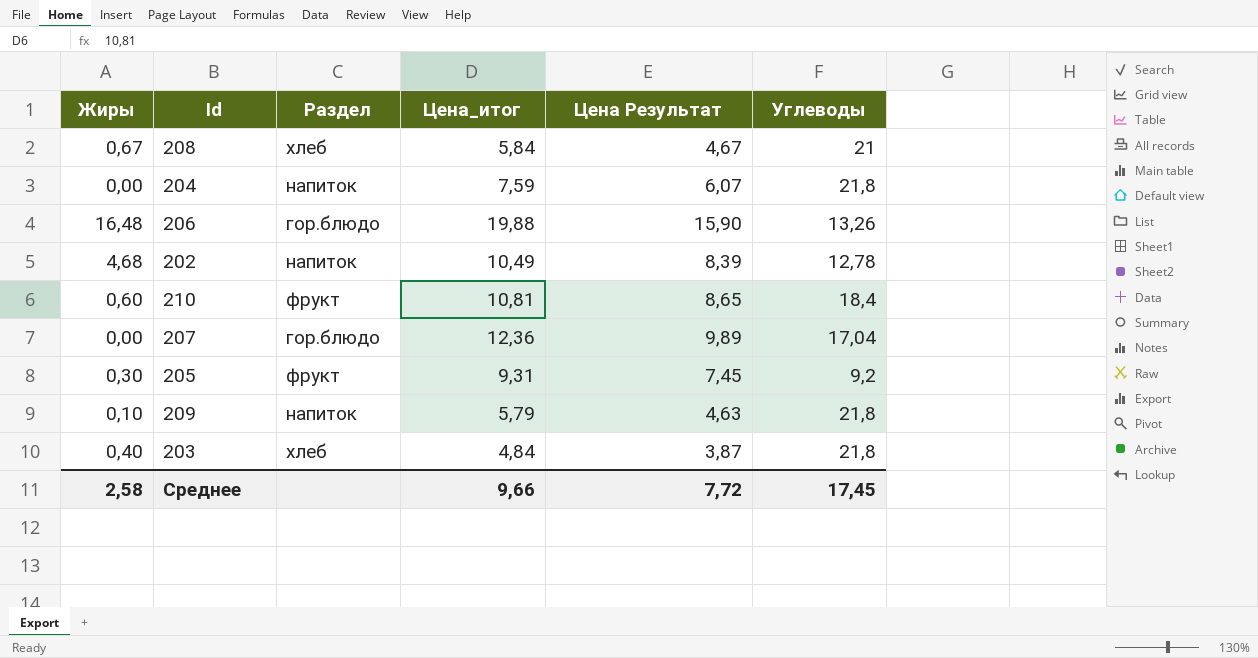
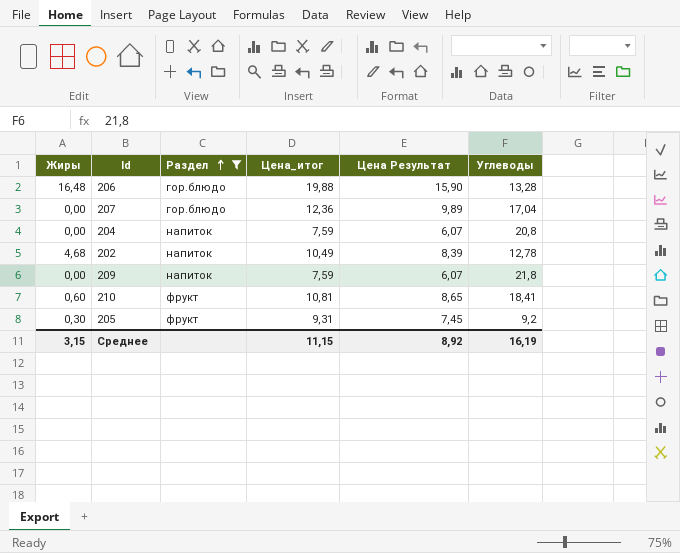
filter: none -> Раздел != хлеб
row order: none -> Раздел ascending
206 | Углеводы: 13,26 -> 13,28
204 | Углеводы: 21,8 -> 20,8
209 | Жиры: 0,10 -> 0,00
209 | Цена_итог: 5,79 -> 7,59
209 | Цена Результат: 4,63 -> 6,07
210 | Углеводы: 18,4 -> 18,41
Среднее | Жиры: 2,58 -> 3,15
Среднее | Цена_итог: 9,66 -> 11,15
Среднее | Цена Результат: 7,72 -> 8,92
Среднее | Углеводы: 17,45 -> 16,19

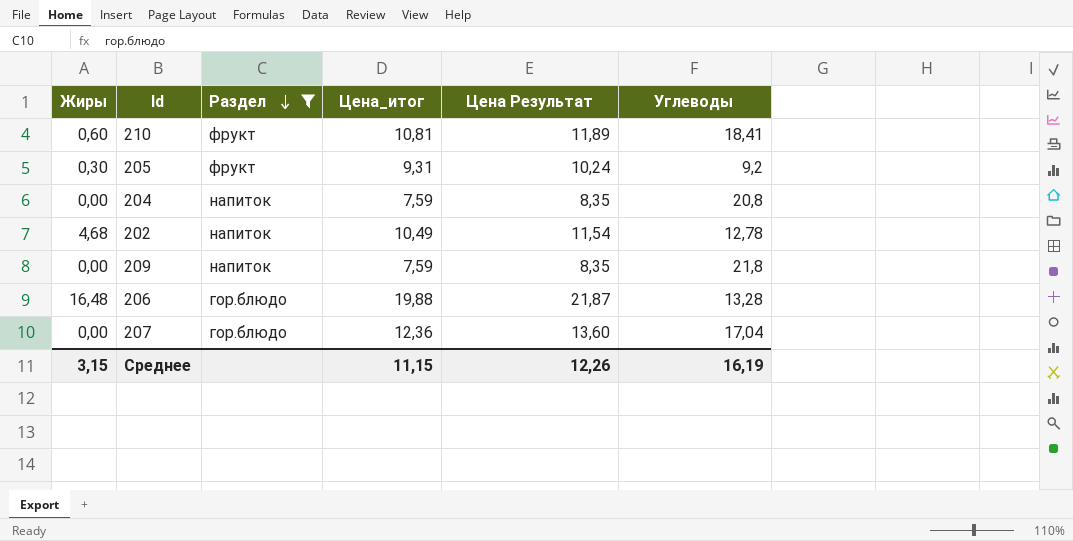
row order: Раздел ascending -> Раздел descending
column Цена Результат | formula: [Цена_итог] * 0,8 -> [Цена_итог] * 1,1
Среднее | Цена Результат: 8,92 -> 12,26

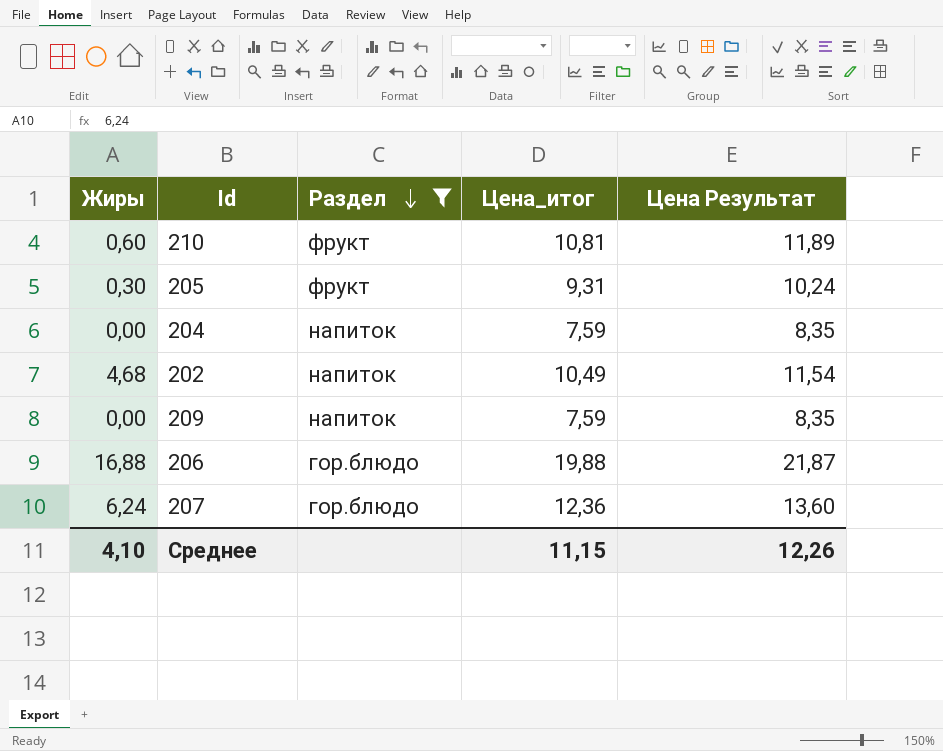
column Углеводы | position: 6 -> none
206 | Жиры: 16,48 -> 16,88
207 | Жиры: 0,00 -> 6,24
Среднее | Жиры: 3,15 -> 4,10

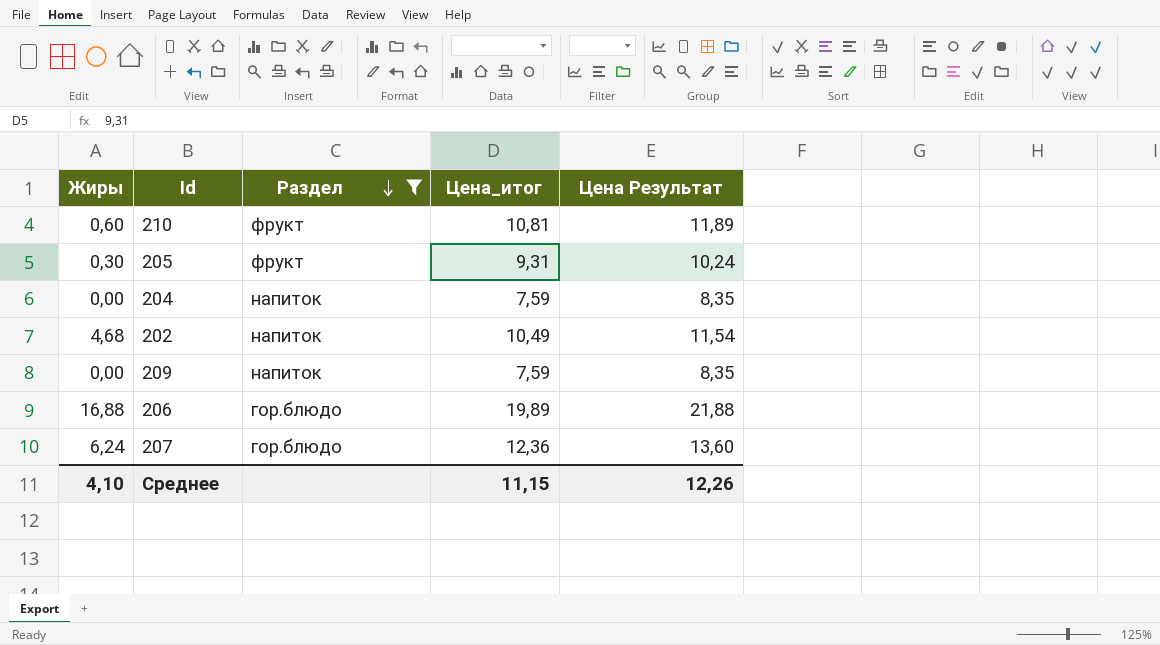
206 | Цена_итог: 19,88 -> 19,89
206 | Цена Результат: 21,87 -> 21,88

